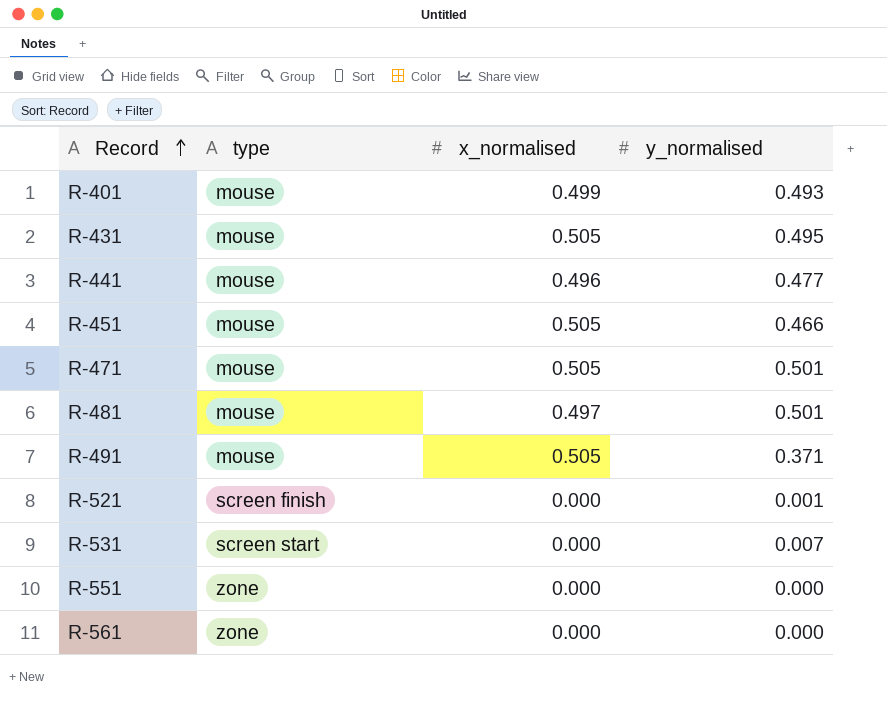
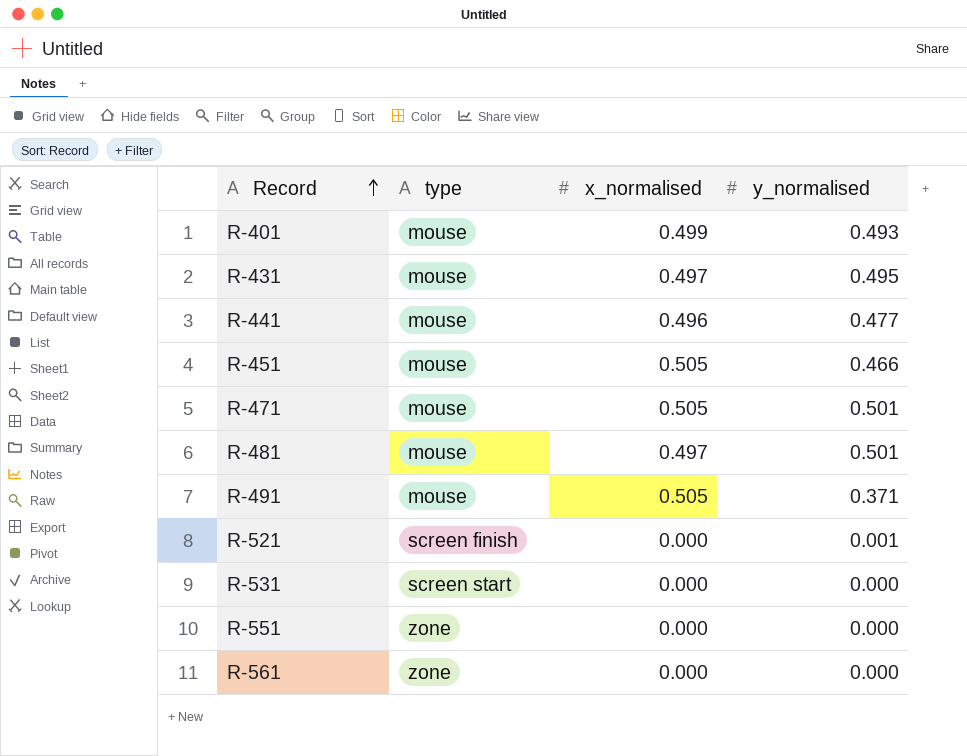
R-431 | x_normalised: 0.505 -> 0.497
R-531 | y_normalised: 0.007 -> 0.000

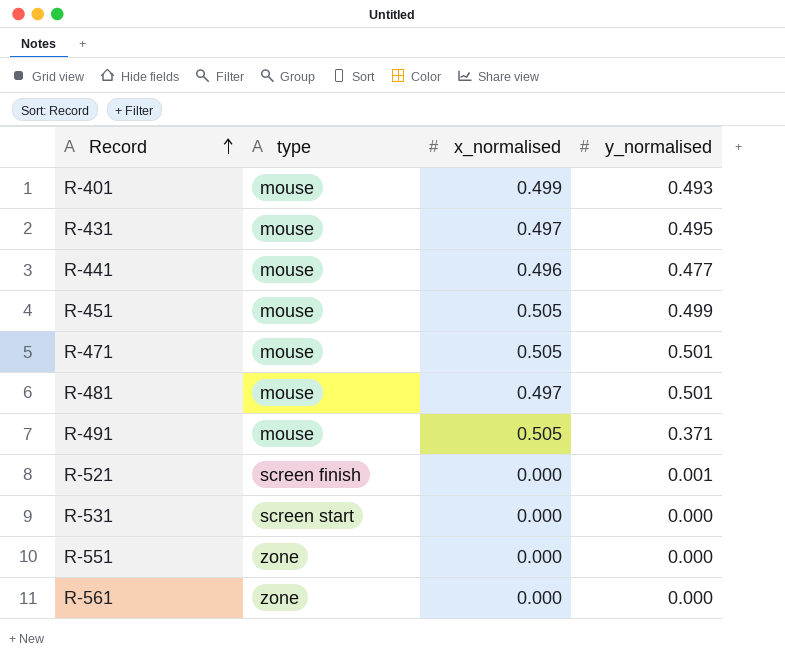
R-451 | y_normalised: 0.466 -> 0.499

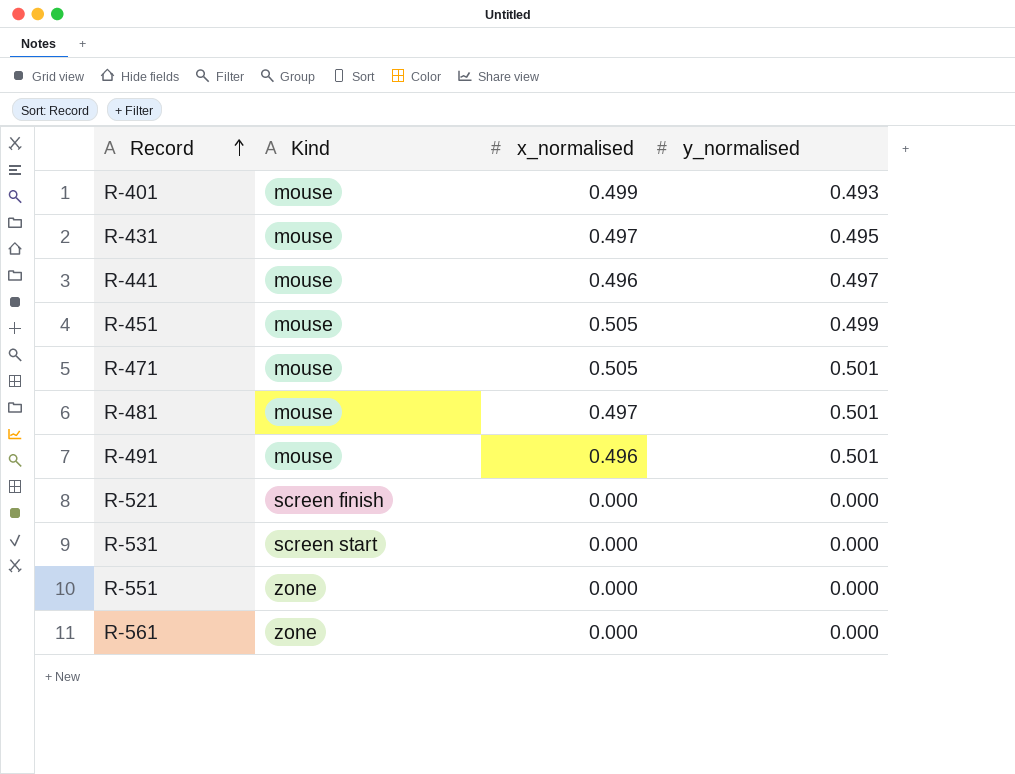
column name: type -> Kind
R-441 | y_normalised: 0.477 -> 0.497
R-491 | x_normalised: 0.505 -> 0.496
R-491 | y_normalised: 0.371 -> 0.501
R-521 | y_normalised: 0.001 -> 0.000

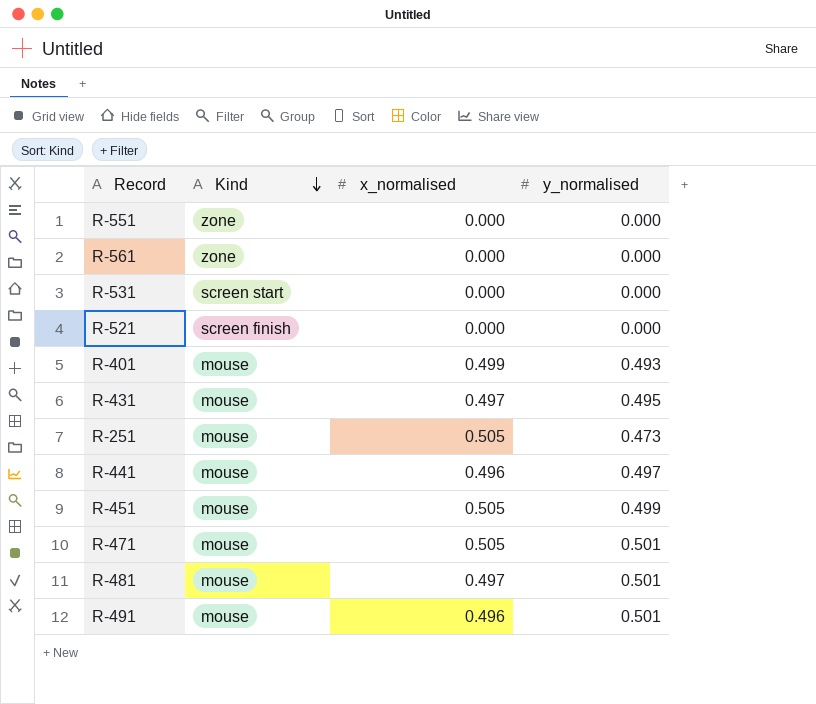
row order: Record ascending -> Kind descending
row R-251: none -> mouse | 0.505 | 0.473

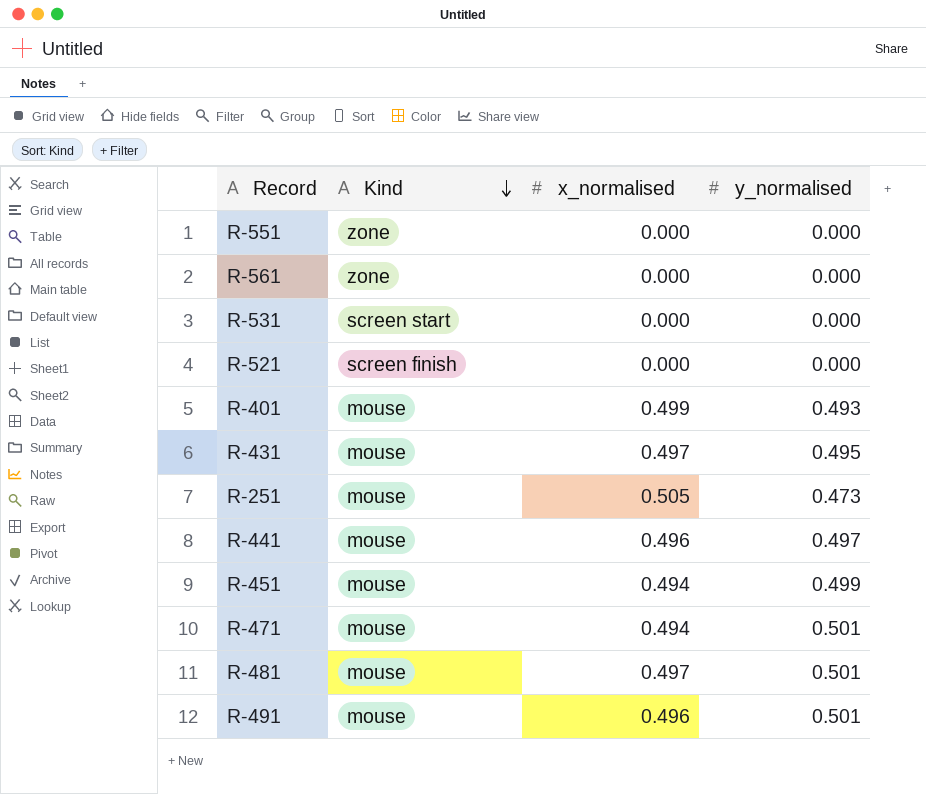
R-451 | x_normalised: 0.505 -> 0.494
R-471 | x_normalised: 0.505 -> 0.494

